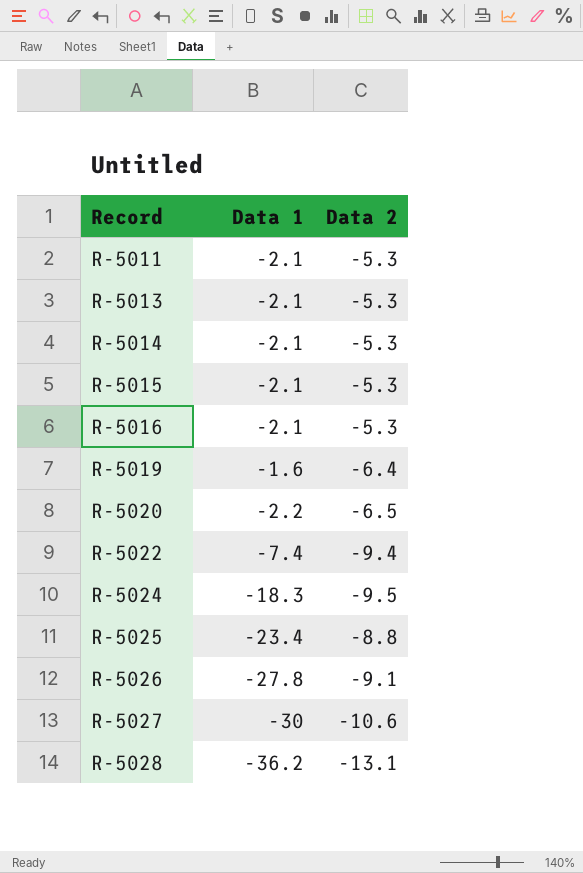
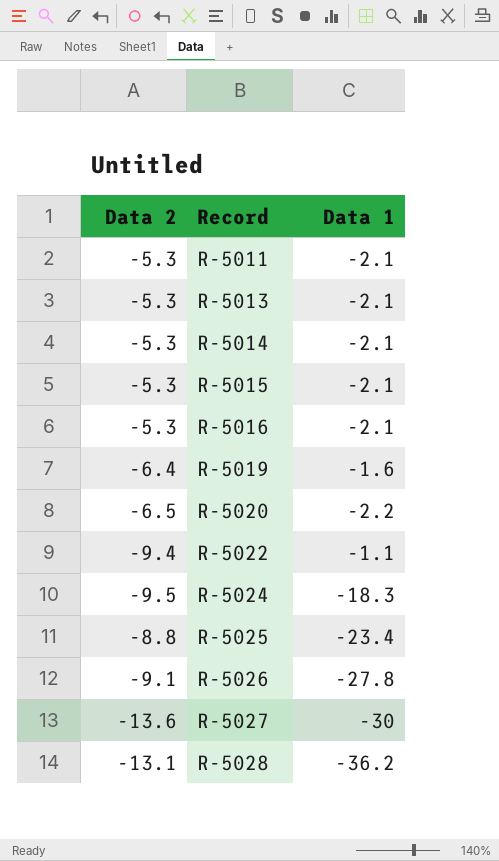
column Data 2 | position: 3 -> 1
R-5022 | Data 1: -7.4 -> -1.1
R-5027 | Data 2: -10.6 -> -13.6

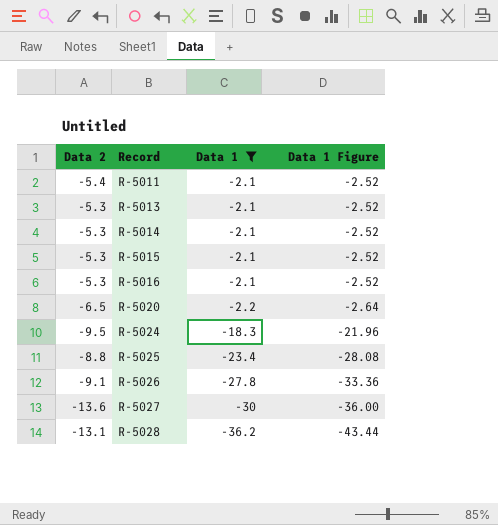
filter: none -> Data 1 <= -2.1
column Data 1 Figure | formula: none -> [Data 1] * 1.2
R-5011 | Data 2: -5.3 -> -5.4

